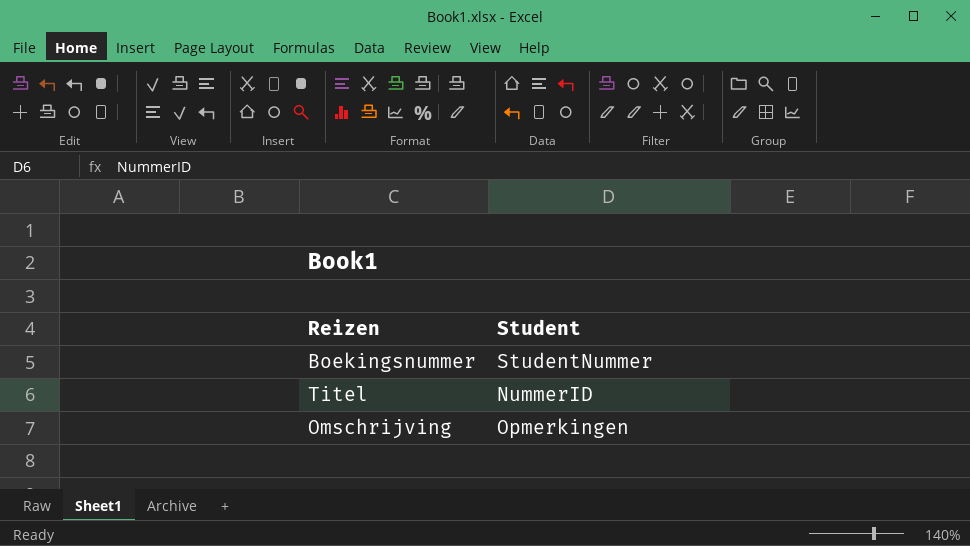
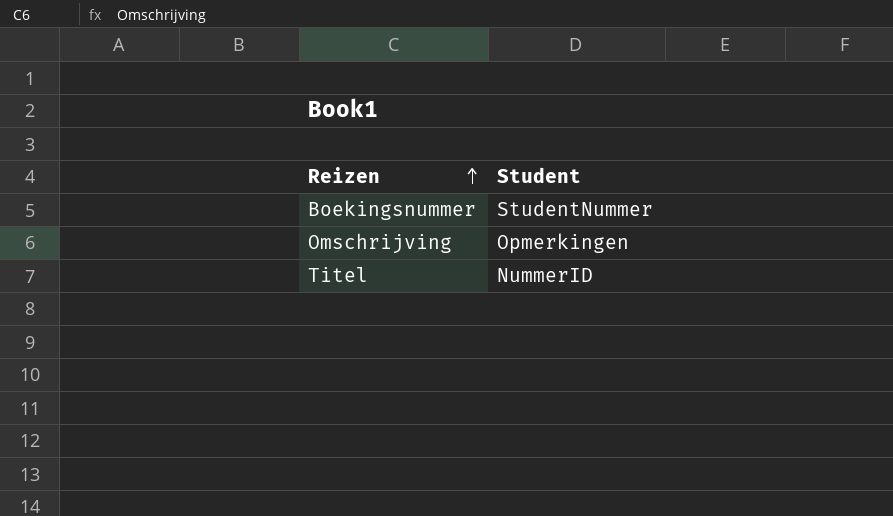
row order: none -> Reizen ascending

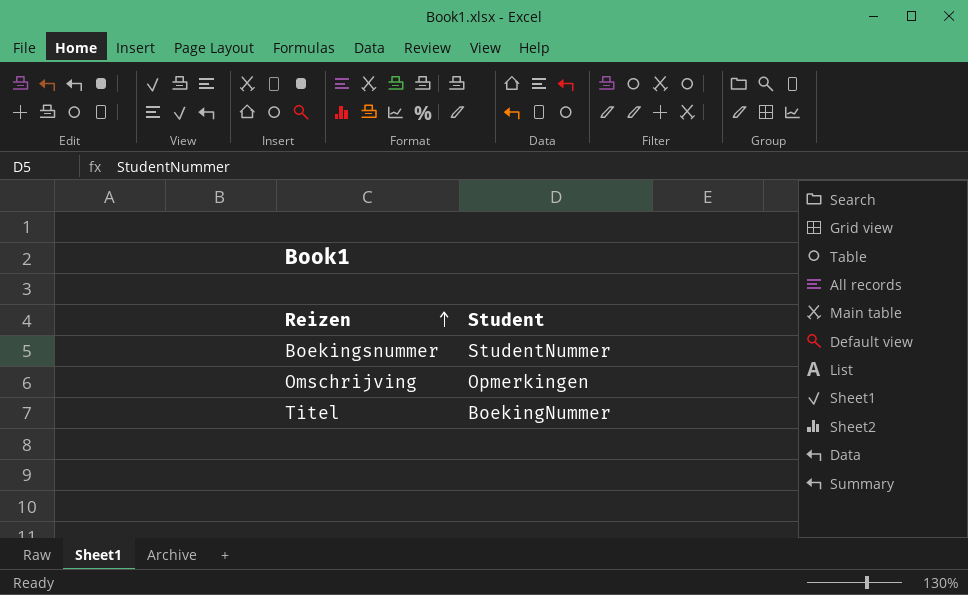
Titel | Student: NummerID -> BoekingNummer

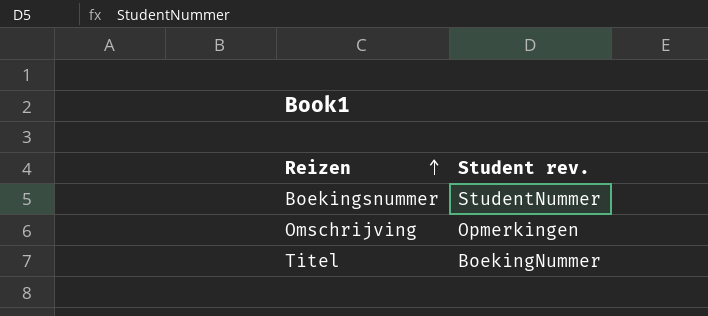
column name: Student -> Student rev.

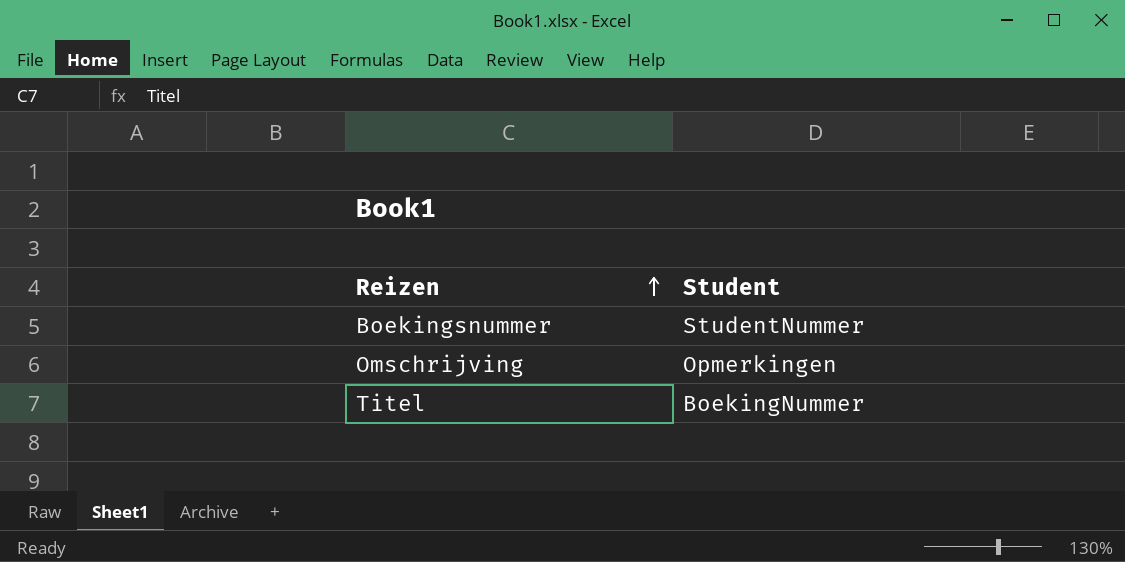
column name: Student rev. -> Student

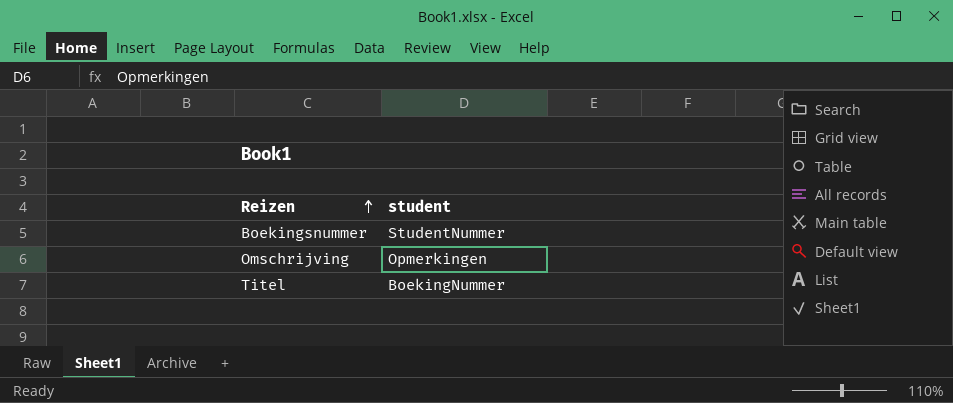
column name: Student -> student

